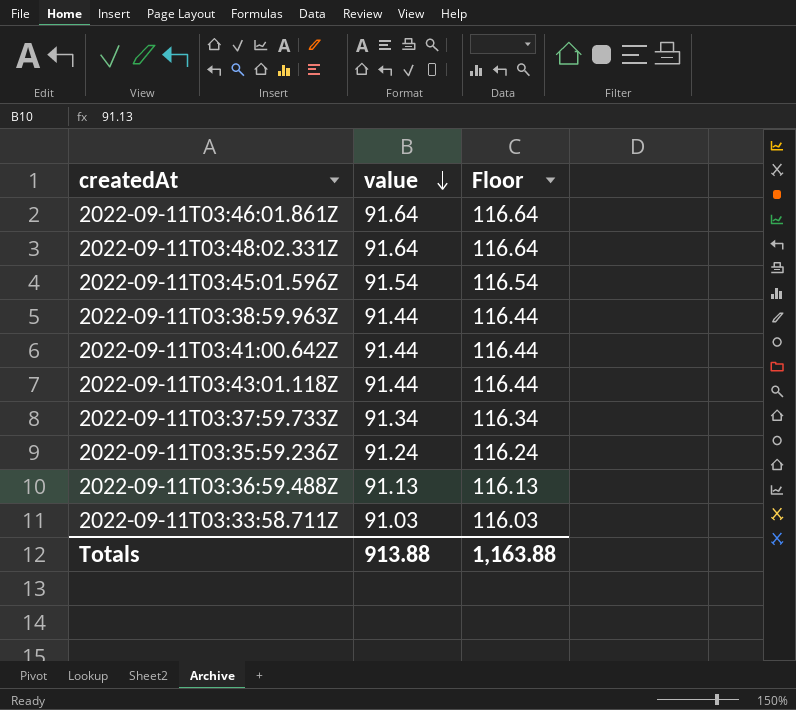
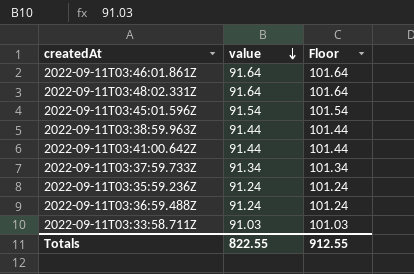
column Floor | formula: [value] + 25 -> [value] + 10
row 2022-09-11T03:43:01.118Z: 91.44 | 116.44 -> none
2022-09-11T03:36:59.488Z | value: 91.13 -> 91.24
Totals | value: 913.88 -> 822.55
Totals | Floor: 1,163.88 -> 912.55

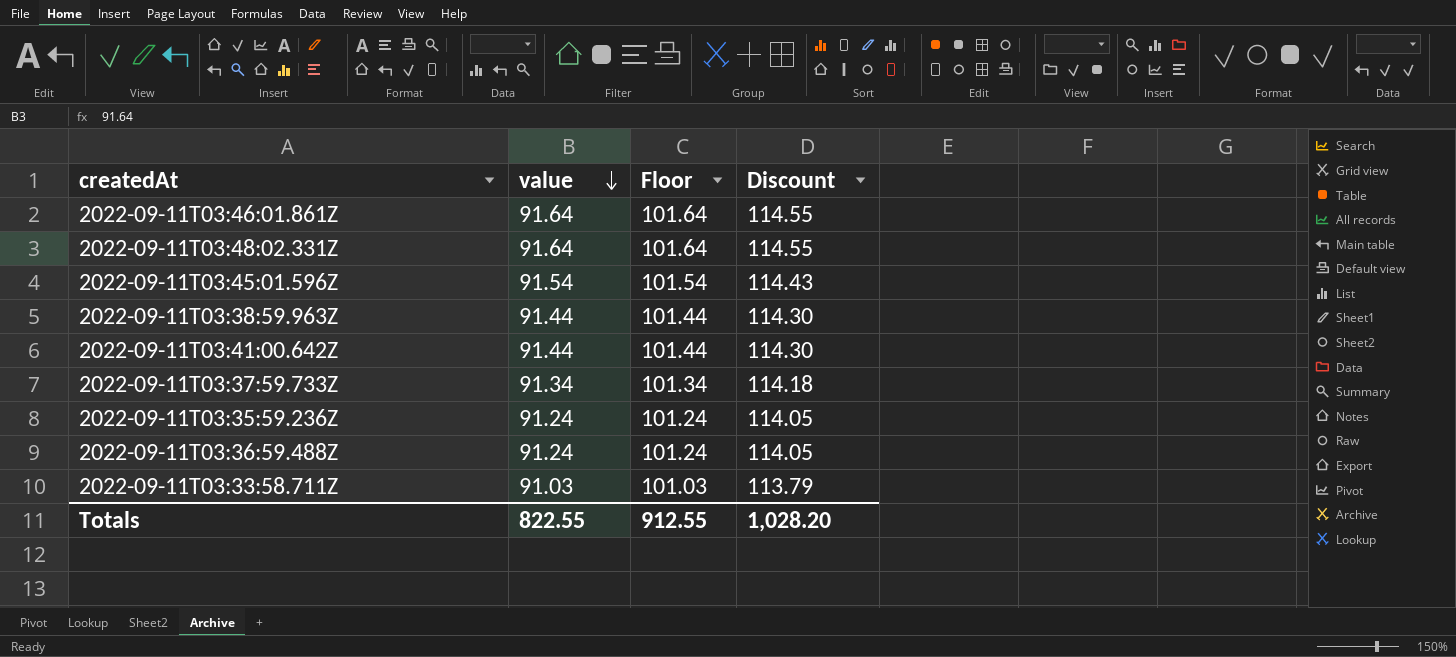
column Discount | formula: none -> [value] * 1.25

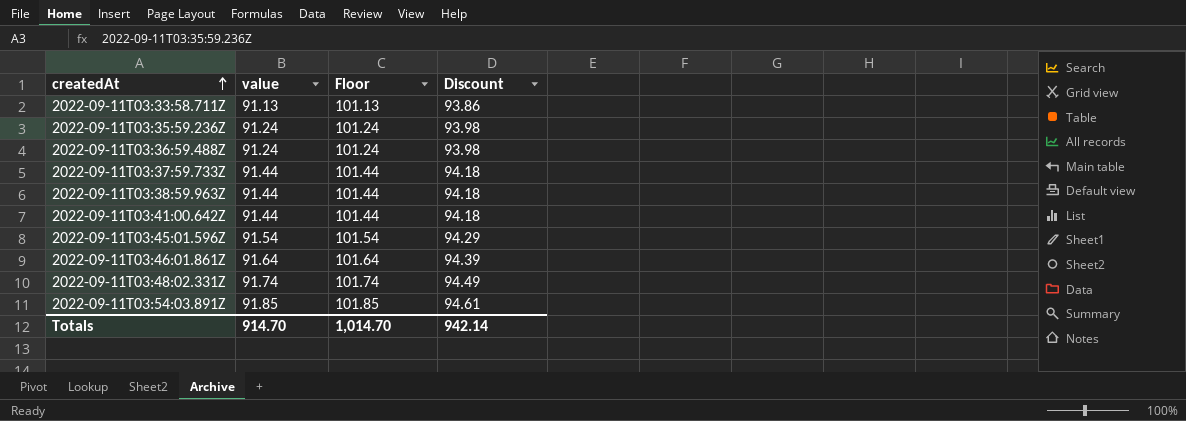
row order: value descending -> createdAt ascending
column Discount | formula: [value] * 1.25 -> [value] * 1.03
2022-09-11T03:33:58.711Z | value: 91.03 -> 91.13
2022-09-11T03:33:58.711Z | Floor: 101.03 -> 101.13
2022-09-11T03:37:59.733Z | value: 91.34 -> 91.44
2022-09-11T03:37:59.733Z | Floor: 101.34 -> 101.44
2022-09-11T03:48:02.331Z | value: 91.64 -> 91.74
2022-09-11T03:48:02.331Z | Floor: 101.64 -> 101.74
row 2022-09-11T03:54:03.891Z: none -> 91.85 | 101.85 | 94.61
Totals | value: 822.55 -> 914.70
Totals | Floor: 912.55 -> 1,014.70
Totals | Discount: 1,028.20 -> 942.14

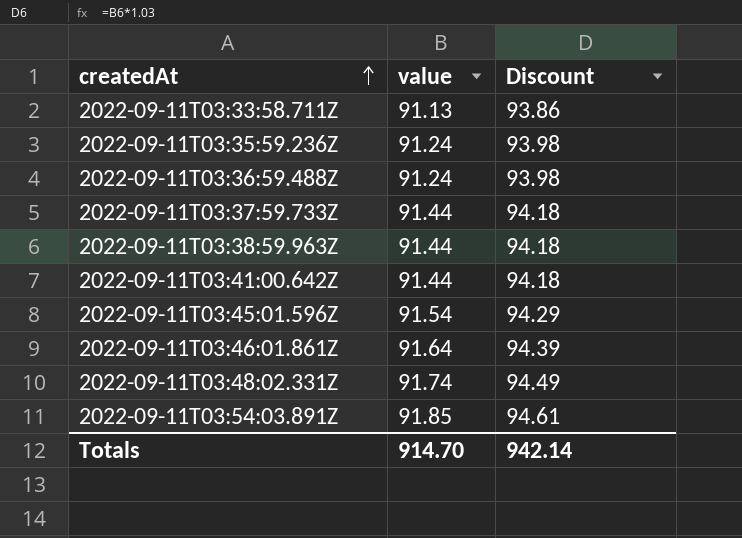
column Floor | formula: [value] + 10 -> none

